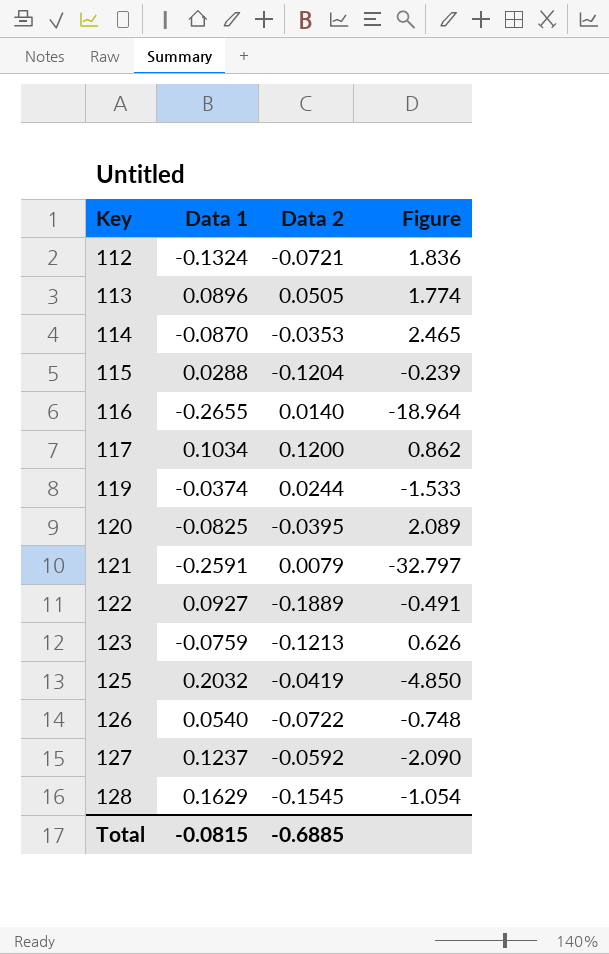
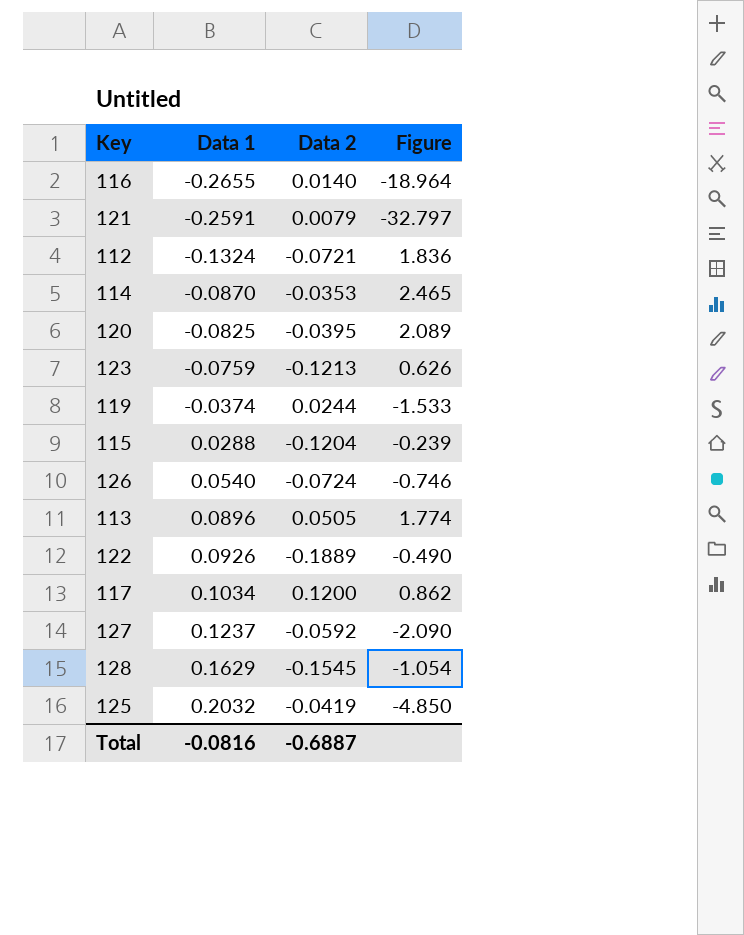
row order: Key ascending -> Data 1 ascending
126 | Data 2: -0.0722 -> -0.0724
126 | Figure: -0.748 -> -0.746
122 | Data 1: 0.0927 -> 0.0926
122 | Figure: -0.491 -> -0.490
Total | Data 1: -0.0815 -> -0.0816
Total | Data 2: -0.6885 -> -0.6887

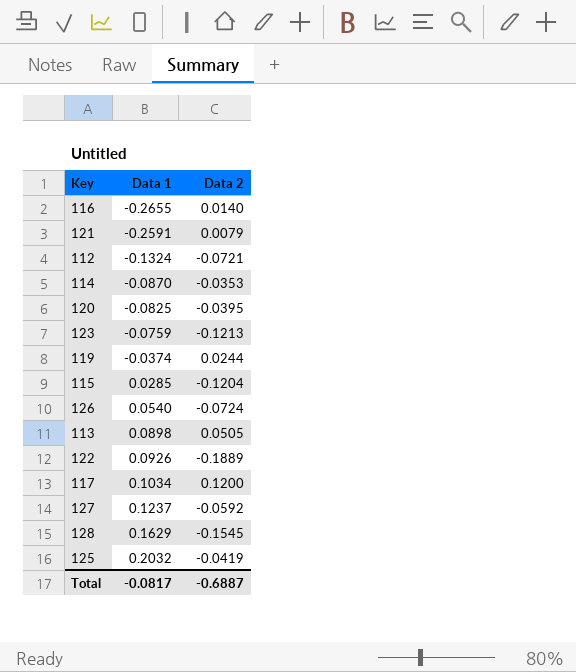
column Figure | formula: [Data 1] / [Data 2] -> none
115 | Data 1: 0.0288 -> 0.0285
113 | Data 1: 0.0896 -> 0.0898
Total | Data 1: -0.0816 -> -0.0817

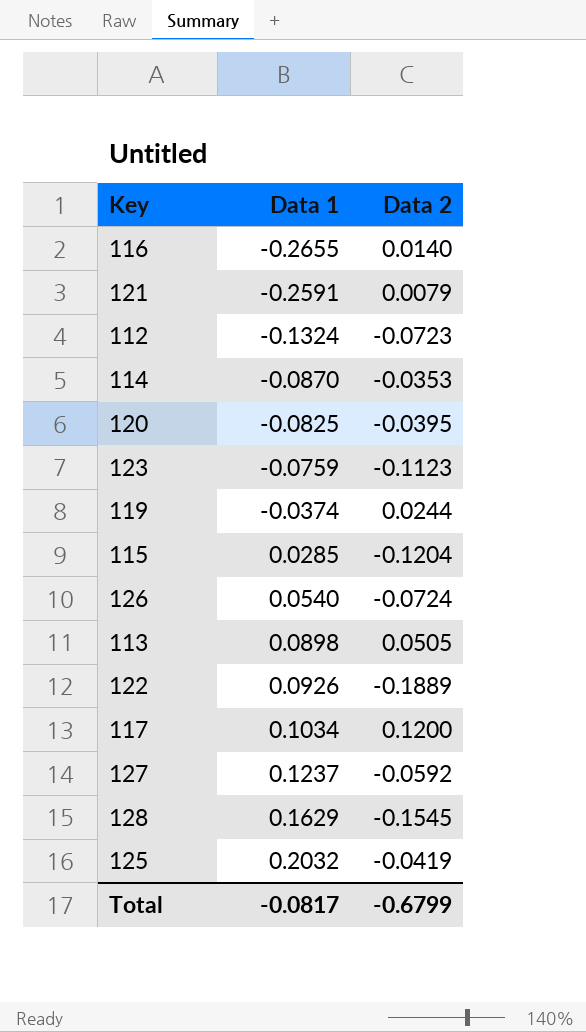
112 | Data 2: -0.0721 -> -0.0723
123 | Data 2: -0.1213 -> -0.1123
Total | Data 2: -0.6887 -> -0.6799

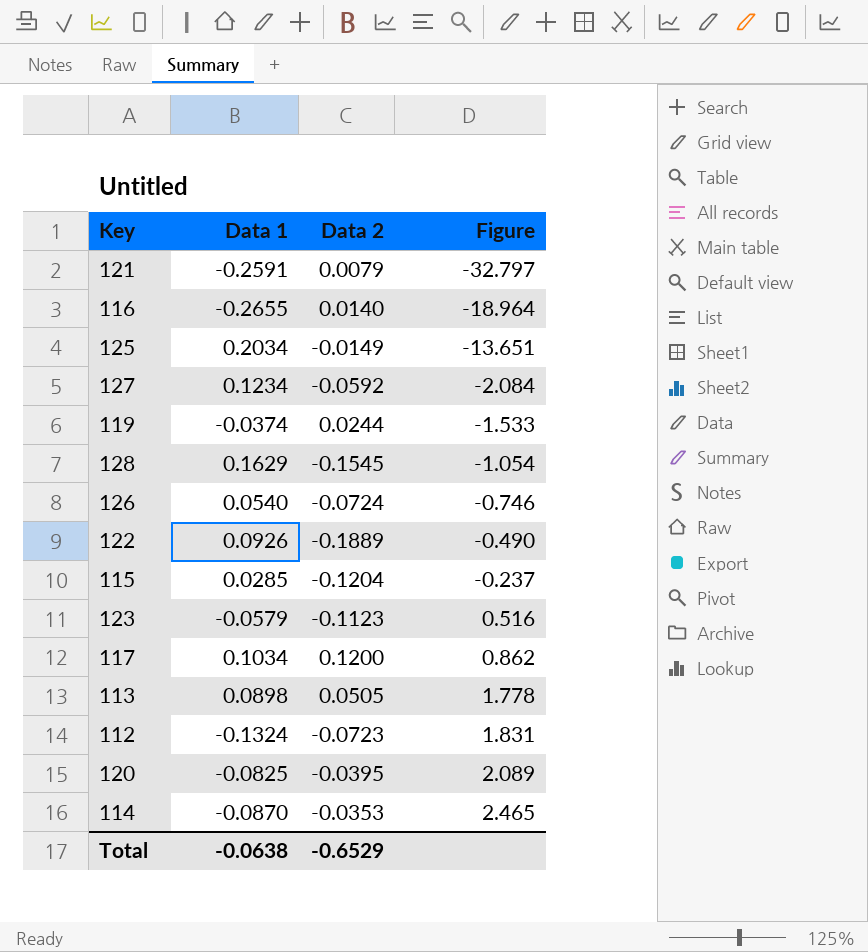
row order: Data 1 ascending -> Figure ascending
column Figure | formula: none -> [Data 1] / [Data 2]
125 | Data 1: 0.2032 -> 0.2034
125 | Data 2: -0.0419 -> -0.0149
127 | Data 1: 0.1237 -> 0.1234
123 | Data 1: -0.0759 -> -0.0579
Total | Data 1: -0.0817 -> -0.0638
Total | Data 2: -0.6799 -> -0.6529

